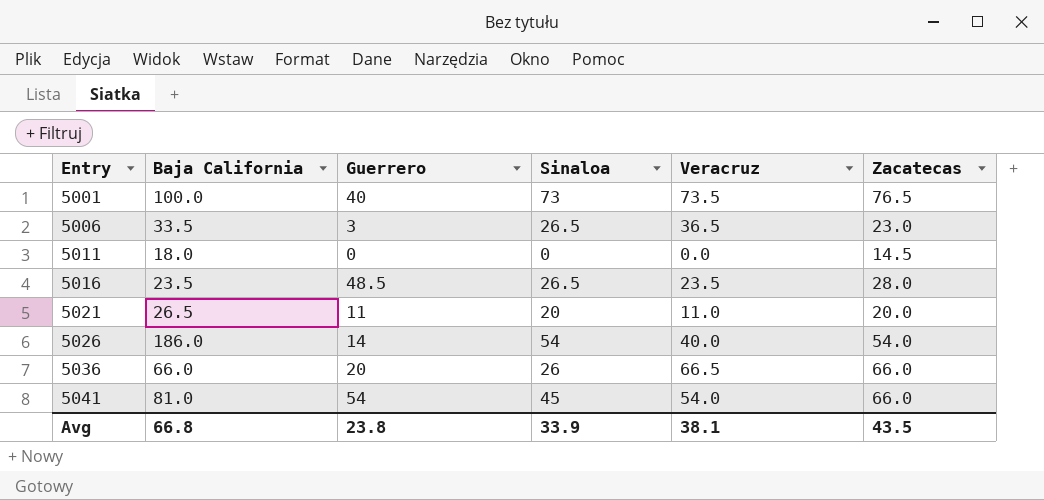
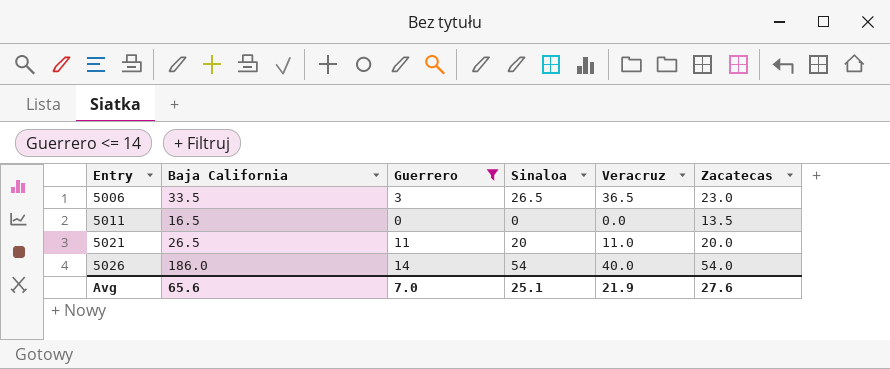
filter: none -> Guerrero <= 14
5011 | Baja California: 18.0 -> 16.5
5011 | Zacatecas: 14.5 -> 13.5
Avg | Baja California: 66.8 -> 65.6
Avg | Guerrero: 23.8 -> 7.0
Avg | Sinaloa: 33.9 -> 25.1
Avg | Veracruz: 38.1 -> 21.9
Avg | Zacatecas: 43.5 -> 27.6

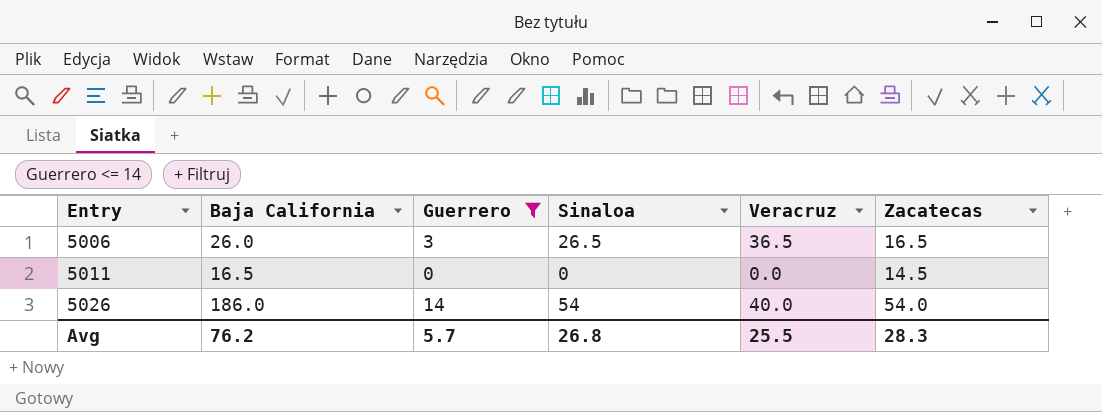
row 5021: 26.5 | 11 | 20 | 11.0 | 20.0 -> none
5006 | Baja California: 33.5 -> 26.0
5006 | Zacatecas: 23.0 -> 16.5
5011 | Zacatecas: 13.5 -> 14.5
Avg | Baja California: 65.6 -> 76.2
Avg | Guerrero: 7.0 -> 5.7
Avg | Sinaloa: 25.1 -> 26.8
Avg | Veracruz: 21.9 -> 25.5
Avg | Zacatecas: 27.6 -> 28.3

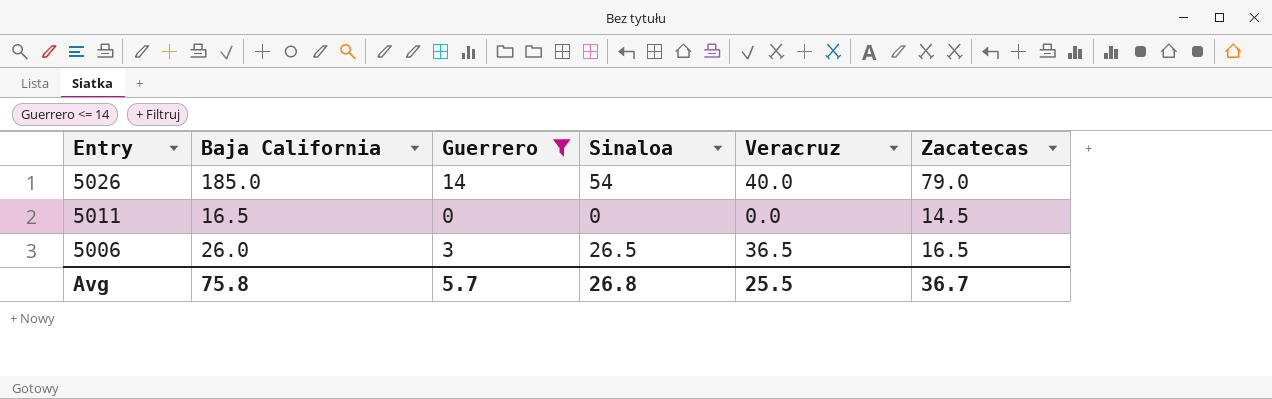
row order: Entry ascending -> Entry descending
5026 | Baja California: 186.0 -> 185.0
5026 | Zacatecas: 54.0 -> 79.0
Avg | Baja California: 76.2 -> 75.8
Avg | Zacatecas: 28.3 -> 36.7

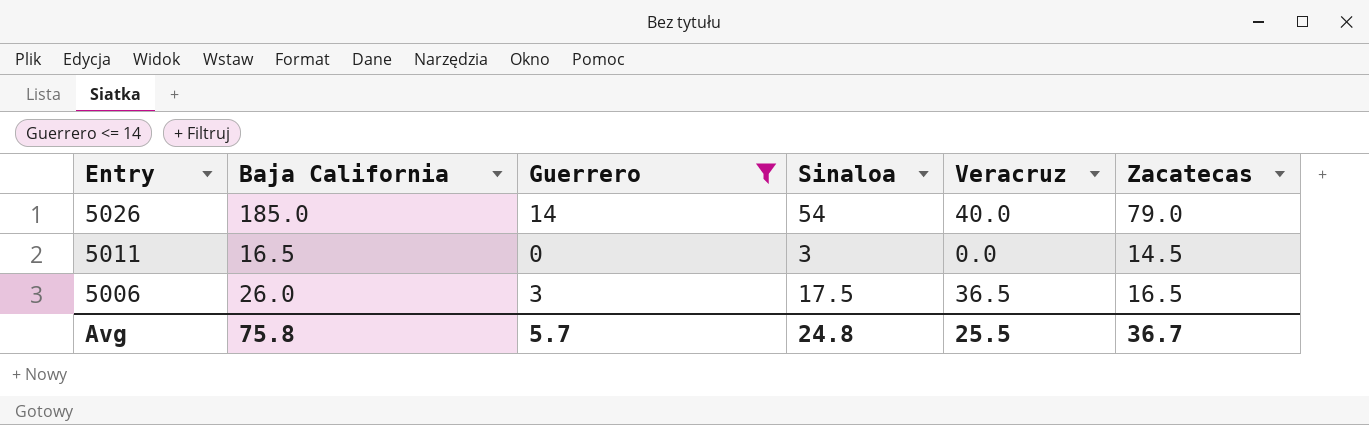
5011 | Sinaloa: 0 -> 3
5006 | Sinaloa: 26.5 -> 17.5
Avg | Sinaloa: 26.8 -> 24.8

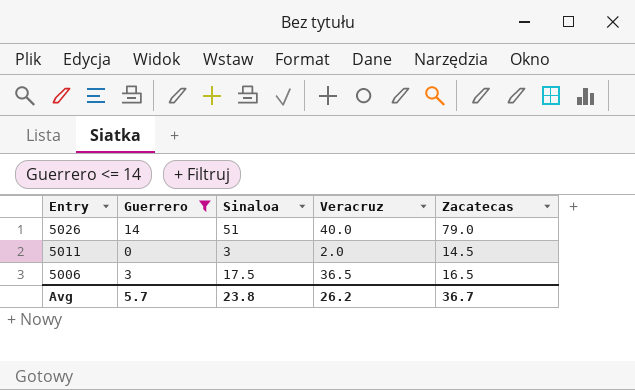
column Baja California | position: 2 -> none
5026 | Sinaloa: 54 -> 51
5011 | Veracruz: 0.0 -> 2.0
Avg | Sinaloa: 24.8 -> 23.8
Avg | Veracruz: 25.5 -> 26.2

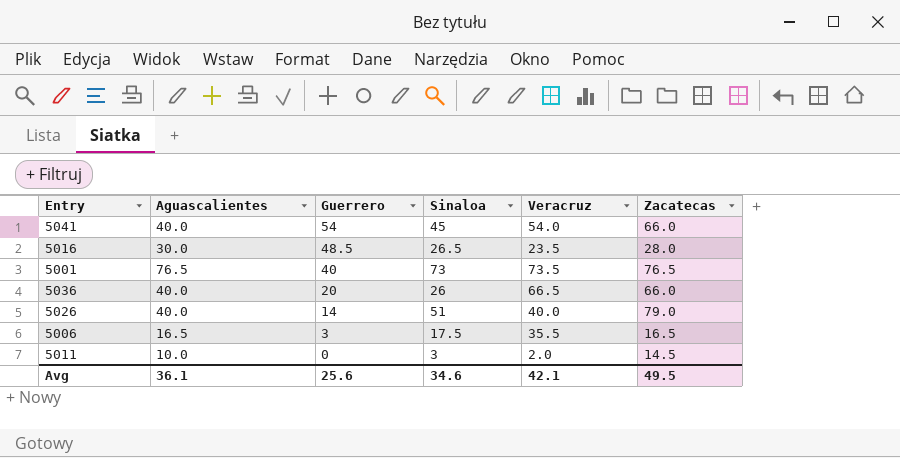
filter: Guerrero <= 14 -> none
row order: Entry descending -> Guerrero descending
column Aguascalientes | position: none -> 2
5006 | Veracruz: 36.5 -> 35.5
Avg | Guerrero: 5.7 -> 25.6
Avg | Sinaloa: 23.8 -> 34.6
Avg | Veracruz: 26.2 -> 42.1
Avg | Zacatecas: 36.7 -> 49.5

